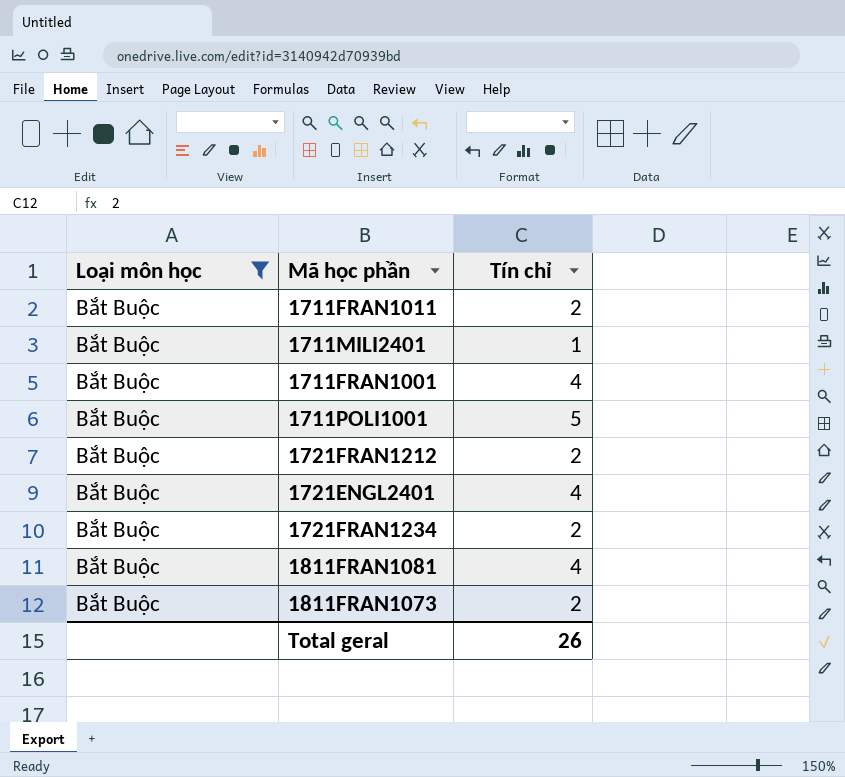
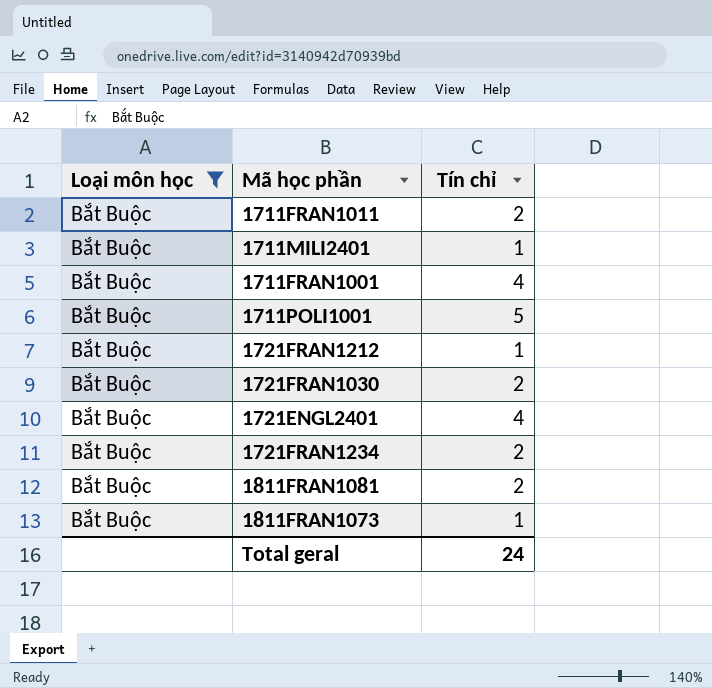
1721FRAN1212 | Tín chỉ: 2 -> 1
row 1721FRAN1030: none -> Bắt Buộc | 2
1811FRAN1081 | Tín chỉ: 4 -> 2
1811FRAN1073 | Tín chỉ: 2 -> 1
Total geral | Tín chỉ: 26 -> 24

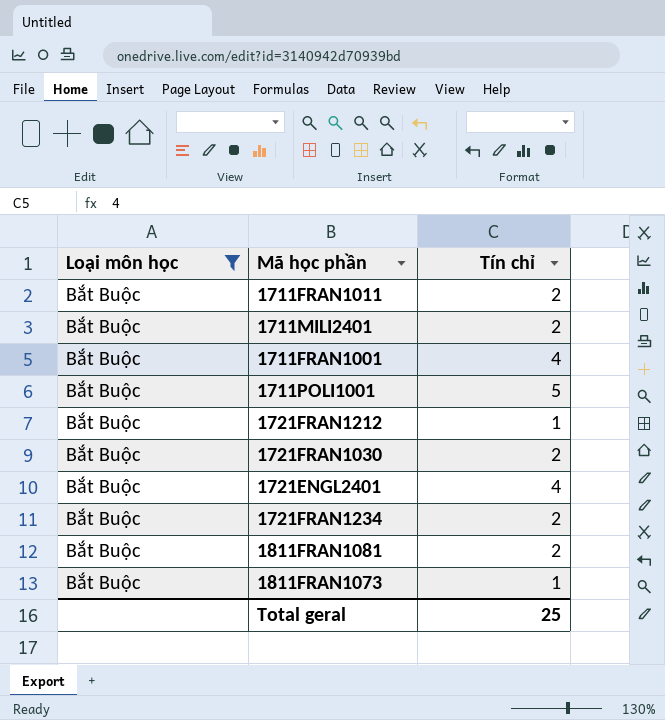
1711MILI2401 | Tín chỉ: 1 -> 2
Total geral | Tín chỉ: 24 -> 25

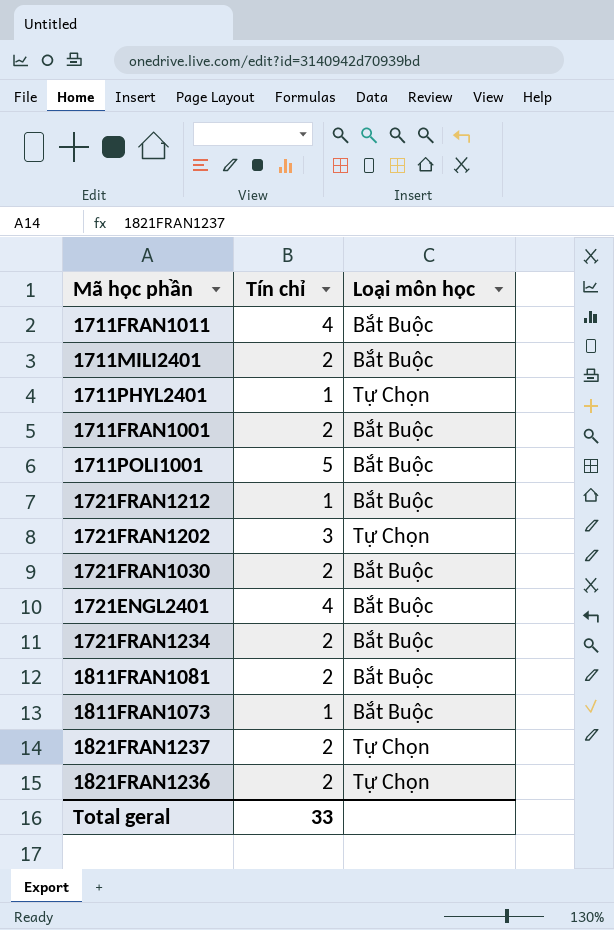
filter: Loại môn học = Bắt Buộc -> none
column Loại môn học | position: 1 -> 3
1711FRAN1011 | Tín chỉ: 2 -> 4
1711FRAN1001 | Tín chỉ: 4 -> 2
Total geral | Tín chỉ: 25 -> 33

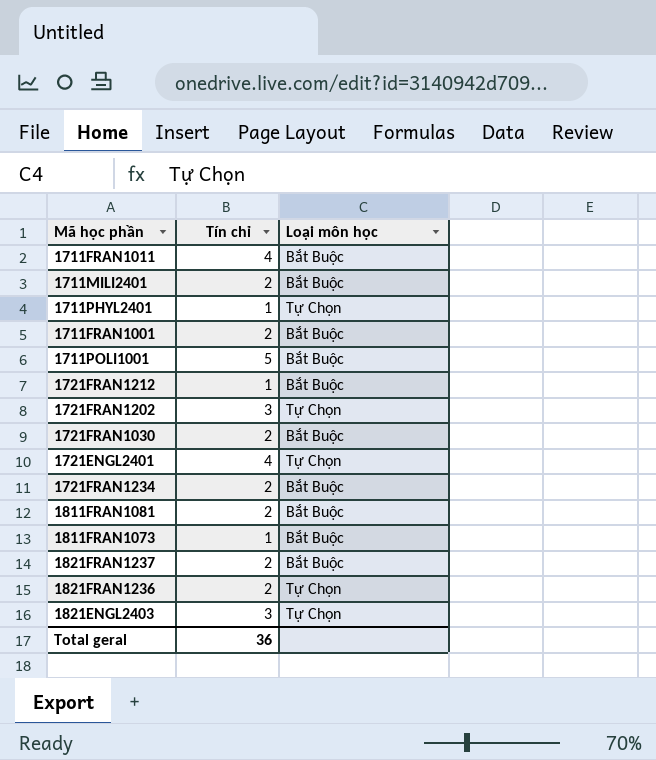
1721ENGL2401 | Loại môn học: Bắt Buộc -> Tự Chọn
1821FRAN1237 | Loại môn học: Tự Chọn -> Bắt Buộc
row 1821ENGL2403: none -> 3 | Tự Chọn
Total geral | Tín chỉ: 33 -> 36

